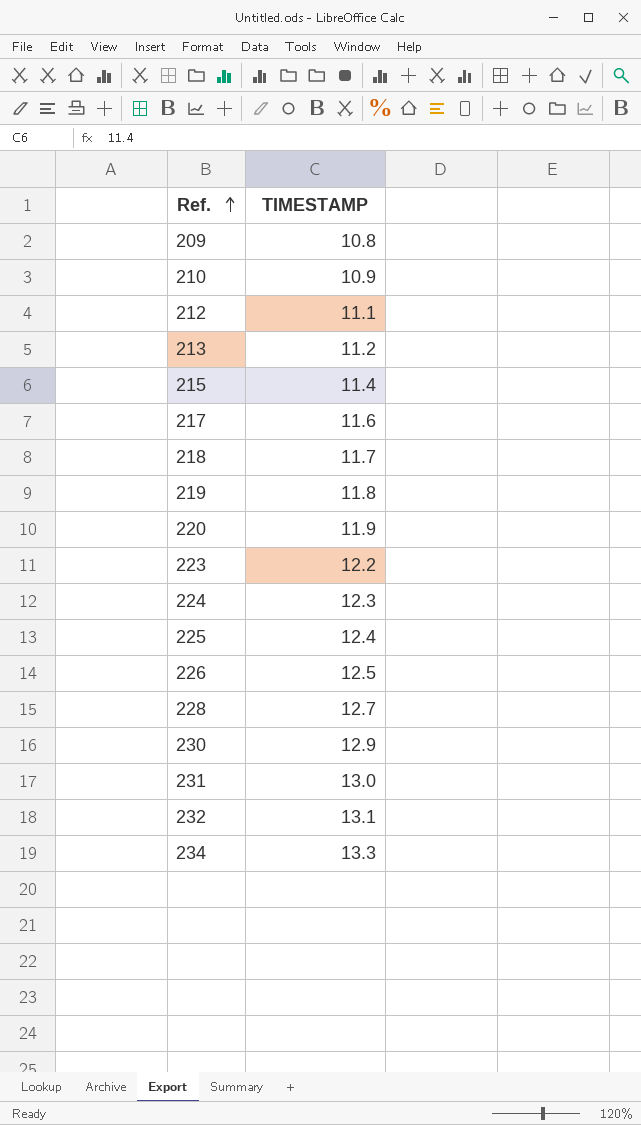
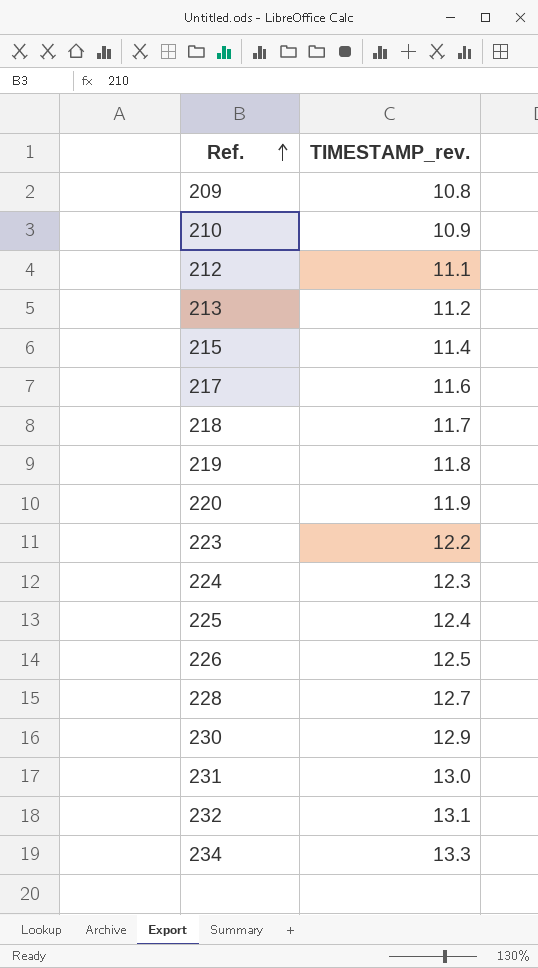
column name: TIMESTAMP -> TIMESTAMP_rev.

